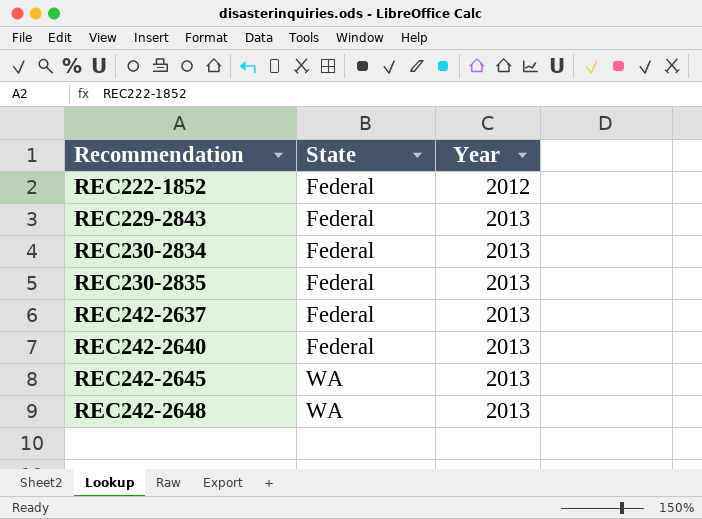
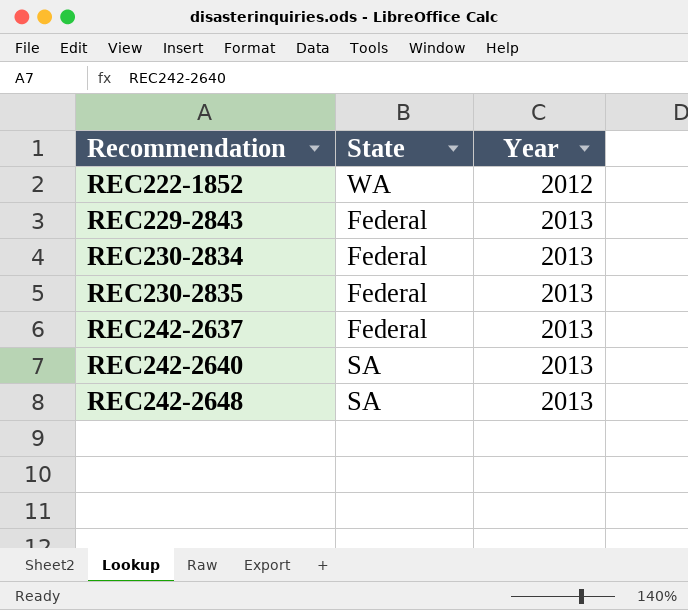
row REC242-2645: WA | 2013 -> none
REC222-1852 | State: Federal -> WA
REC242-2640 | State: Federal -> SA
REC242-2648 | State: WA -> SA

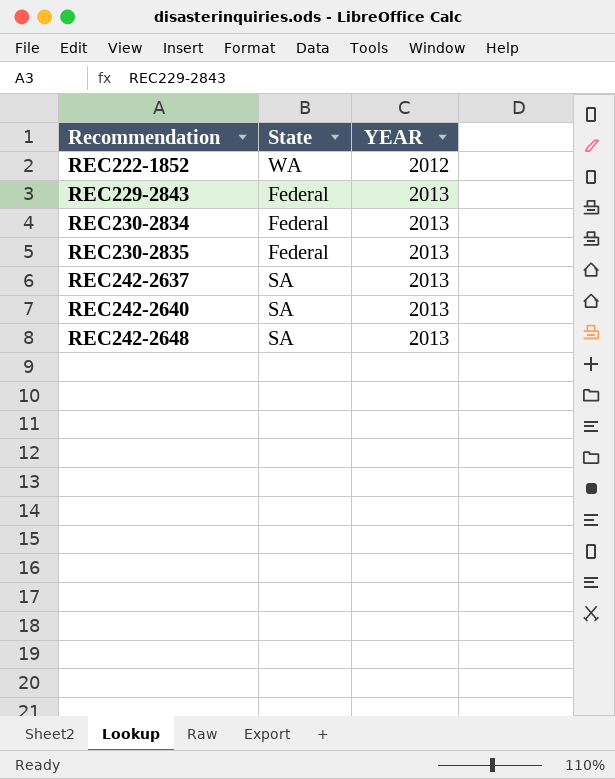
column name: Year -> YEAR
REC242-2637 | State: Federal -> SA

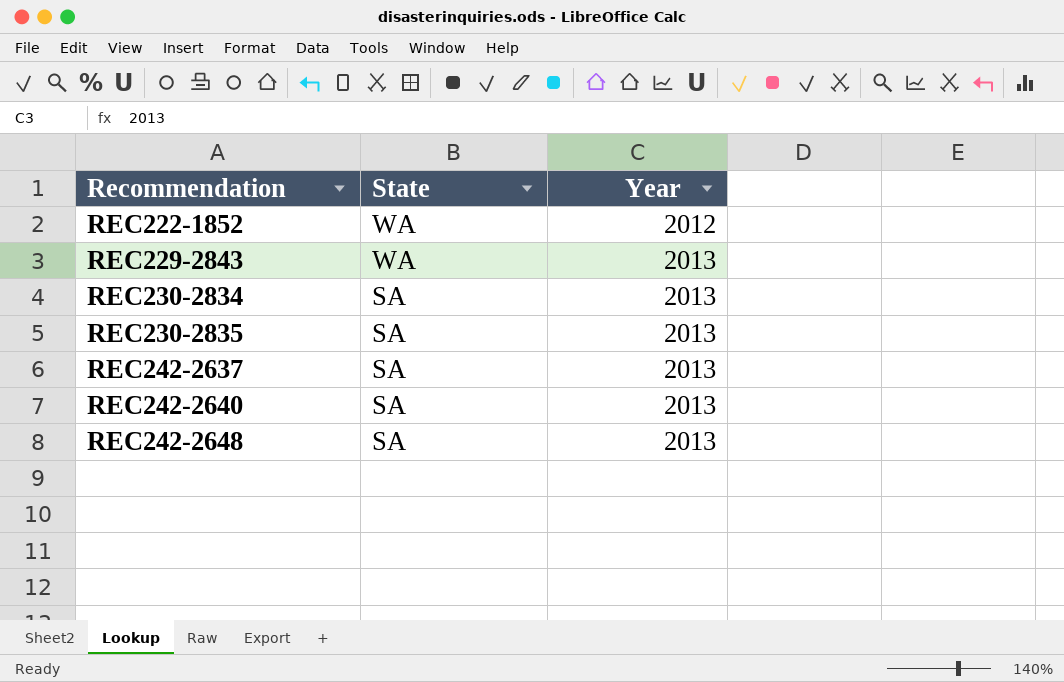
column name: YEAR -> Year
REC229-2843 | State: Federal -> WA
REC230-2834 | State: Federal -> SA
REC230-2835 | State: Federal -> SA

